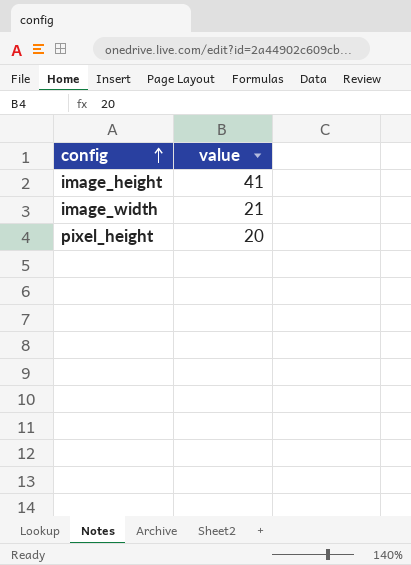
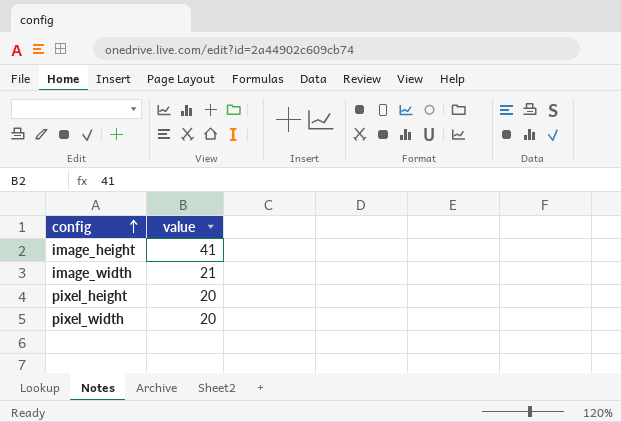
row pixel_width: none -> 20

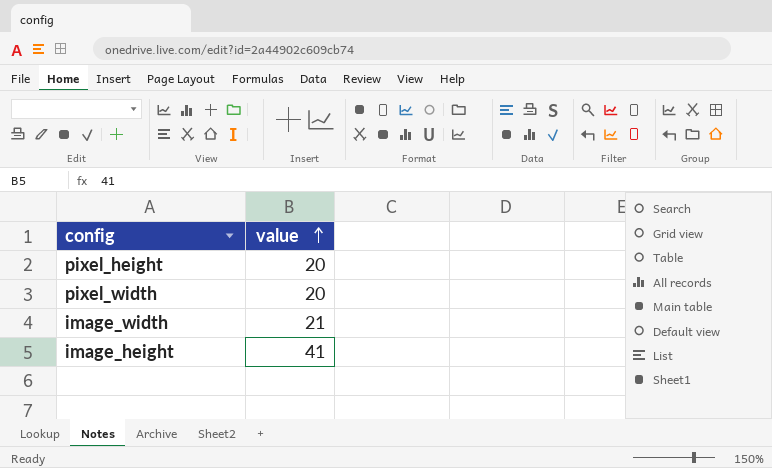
row order: config ascending -> value ascending

